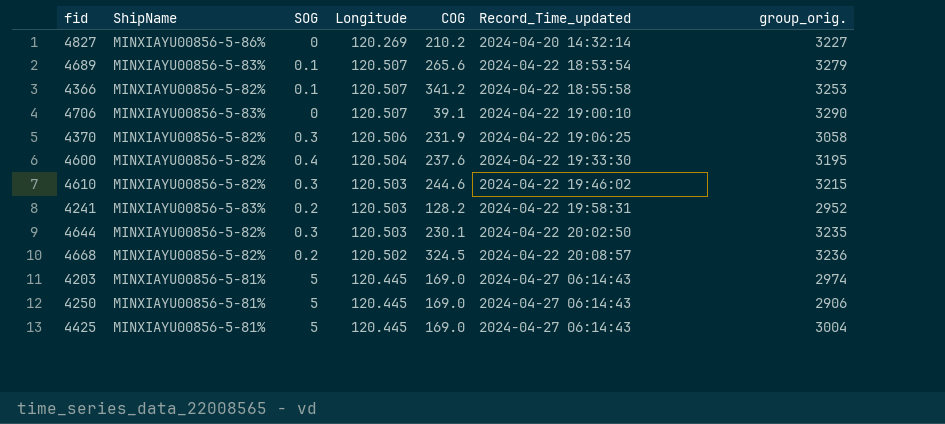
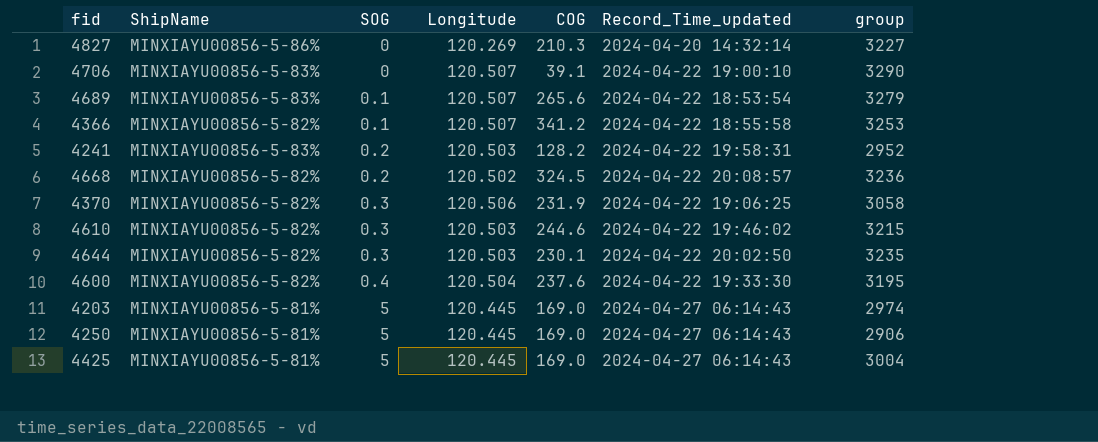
row order: Record_Time_updated ascending -> SOG ascending
column name: group_orig. -> group
4827 | COG: 210.2 -> 210.3

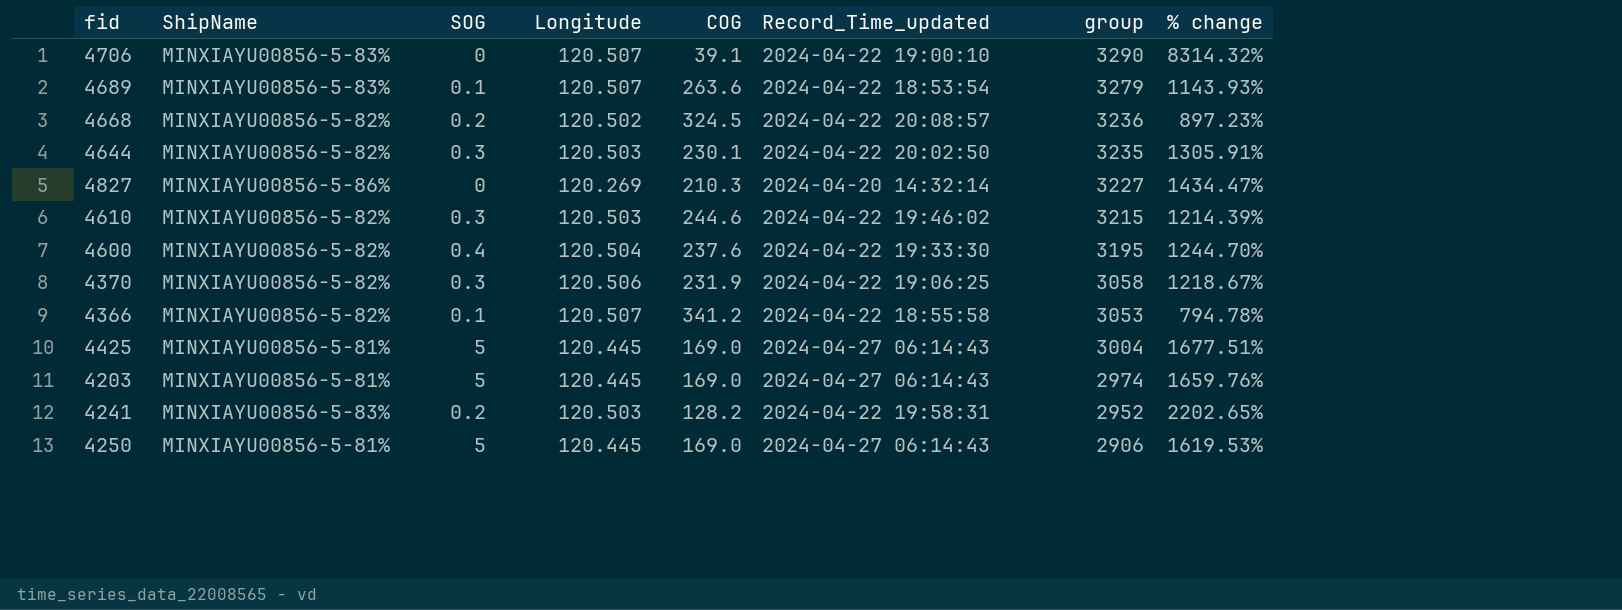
row order: SOG ascending -> group descending
column % change | formula: none -> ([group] - [COG]) / [COG]
4689 | COG: 265.6 -> 263.6
4366 | group: 3253 -> 3053

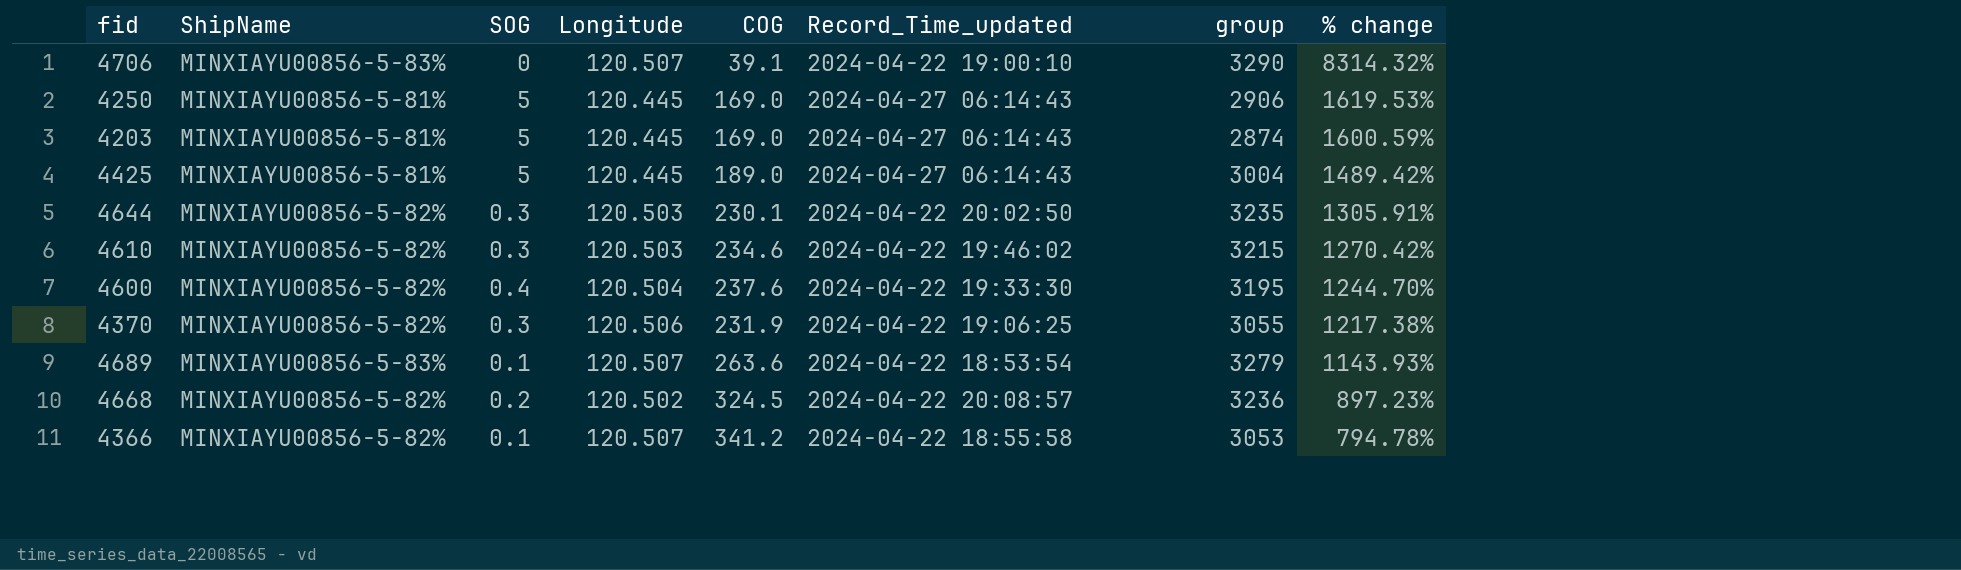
row order: group descending -> % change descending
row 4827: MINXIAYU00856-5-86% | 0 | 120.269 | 210.3 | 2024-04-20 14:32:14 | 3227 | 1434.47% -> none
row 4241: MINXIAYU00856-5-83% | 0.2 | 120.503 | 128.2 | 2024-04-22 19:58:31 | 2952 | 2202.65% -> none
4203 | group: 2974 -> 2874
4203 | % change: 1659.76% -> 1600.59%
4425 | COG: 169.0 -> 189.0
4425 | % change: 1677.51% -> 1489.42%
4610 | COG: 244.6 -> 234.6
4610 | % change: 1214.39% -> 1270.42%
4370 | group: 3058 -> 3055
4370 | % change: 1218.67% -> 1217.38%

